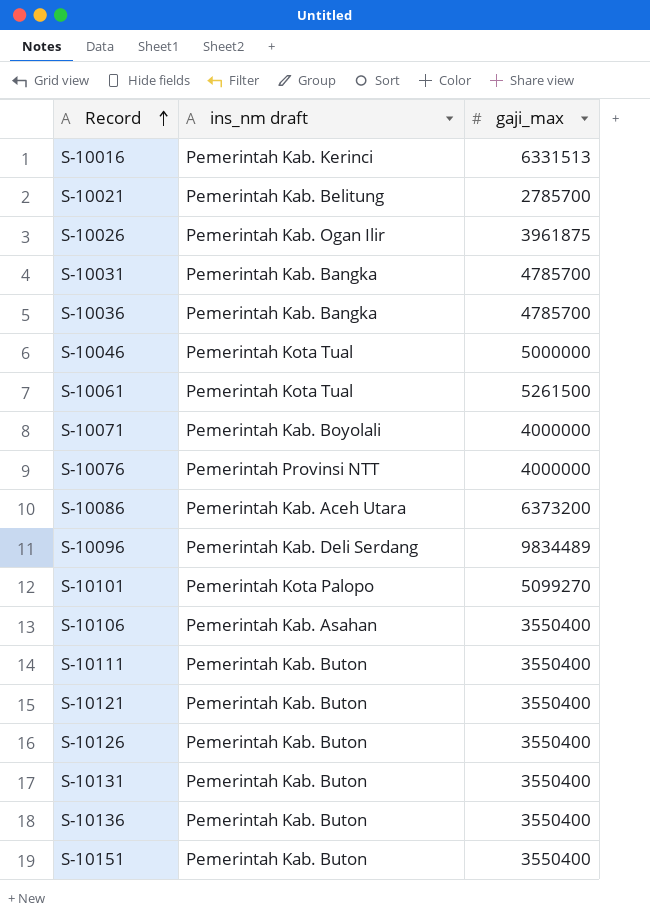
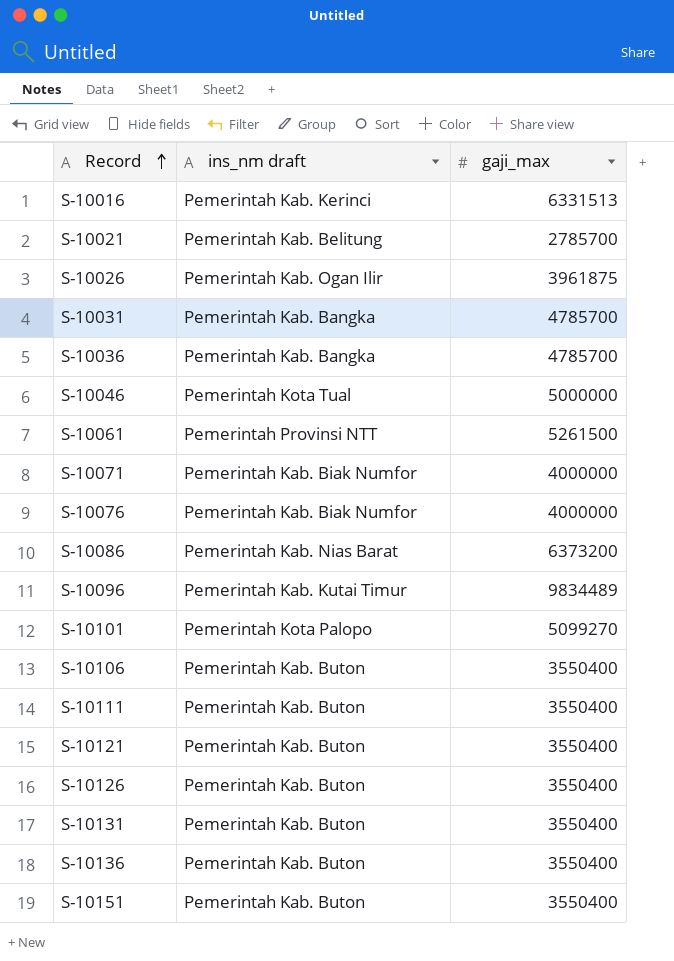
S-10061 | ins_nm draft: Pemerintah Kota Tual -> Pemerintah Provinsi NTT
S-10071 | ins_nm draft: Pemerintah Kab. Boyolali -> Pemerintah Kab. Biak Numfor
S-10076 | ins_nm draft: Pemerintah Provinsi NTT -> Pemerintah Kab. Biak Numfor
S-10086 | ins_nm draft: Pemerintah Kab. Aceh Utara -> Pemerintah Kab. Nias Barat
S-10096 | ins_nm draft: Pemerintah Kab. Deli Serdang -> Pemerintah Kab. Kutai Timur
S-10106 | ins_nm draft: Pemerintah Kab. Asahan -> Pemerintah Kab. Buton

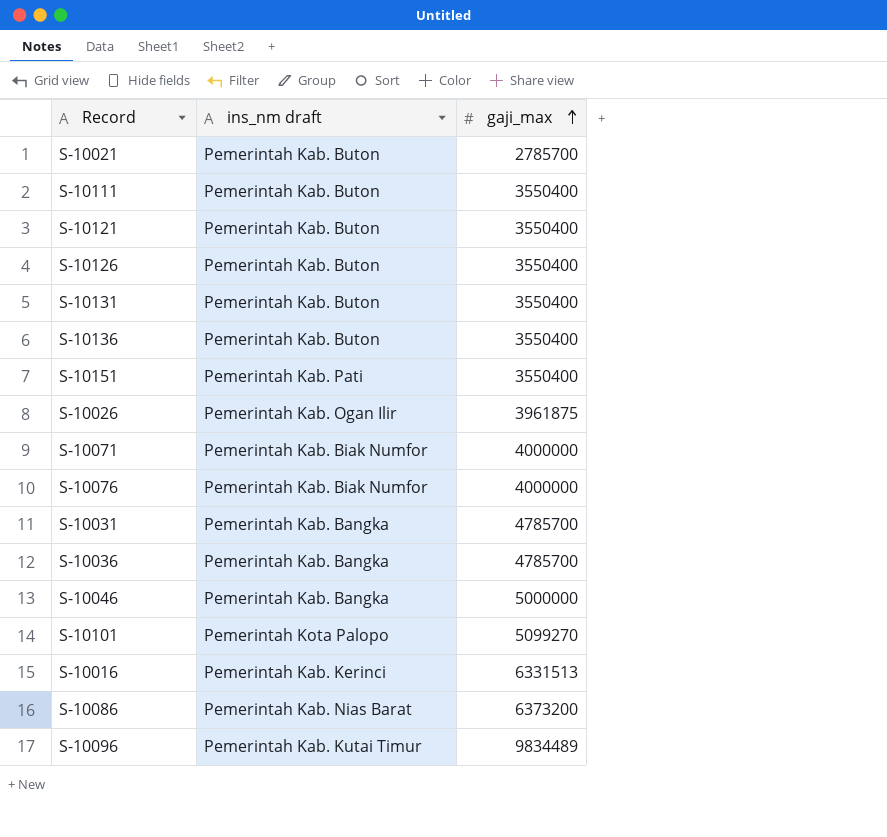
row order: Record ascending -> gaji_max ascending
row S-10061: Pemerintah Provinsi NTT | 5261500 -> none
row S-10106: Pemerintah Kab. Buton | 3550400 -> none
S-10021 | ins_nm draft: Pemerintah Kab. Belitung -> Pemerintah Kab. Buton
S-10151 | ins_nm draft: Pemerintah Kab. Buton -> Pemerintah Kab. Pati
S-10046 | ins_nm draft: Pemerintah Kota Tual -> Pemerintah Kab. Bangka

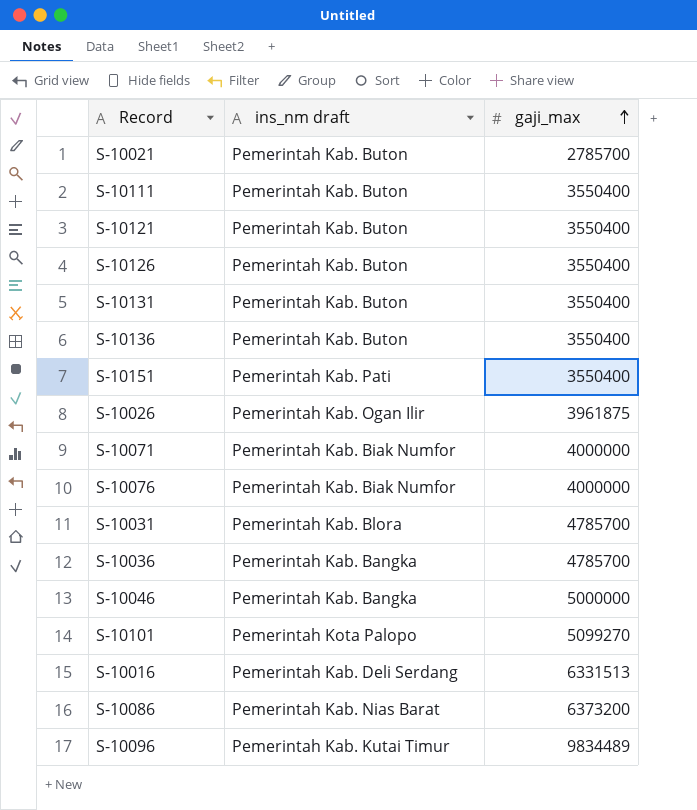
S-10031 | ins_nm draft: Pemerintah Kab. Bangka -> Pemerintah Kab. Blora
S-10016 | ins_nm draft: Pemerintah Kab. Kerinci -> Pemerintah Kab. Deli Serdang

